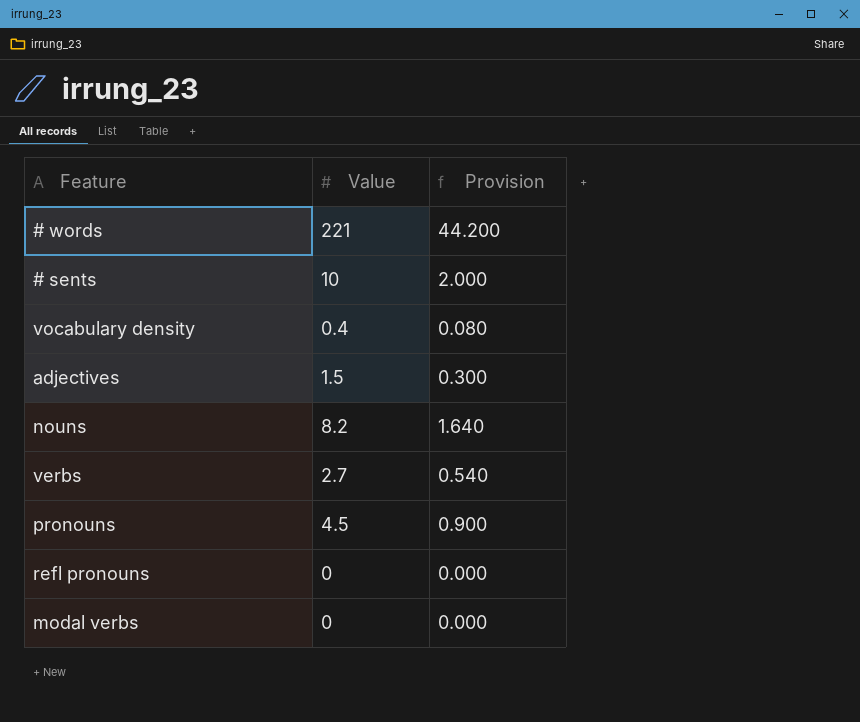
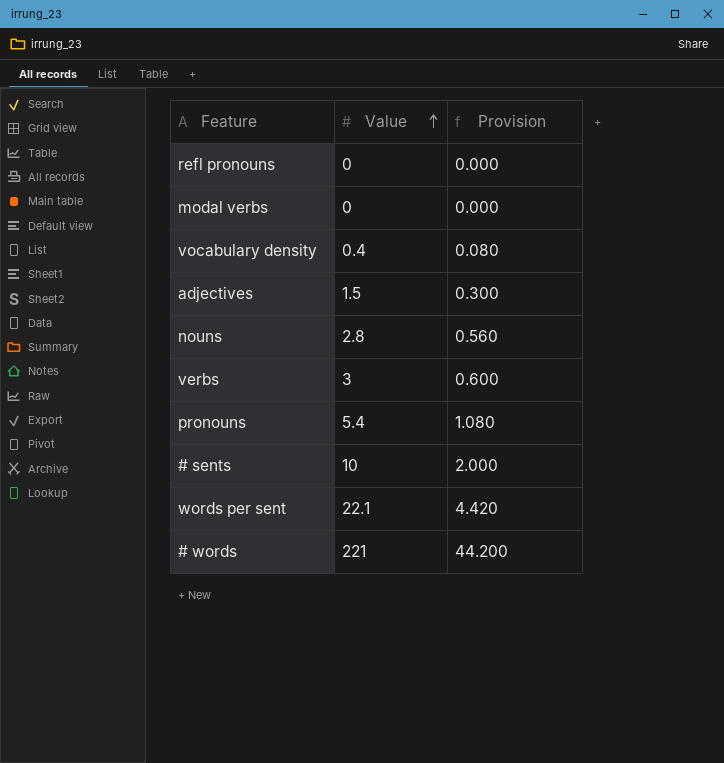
row order: none -> Value ascending
nouns | Value: 8.2 -> 2.8
nouns | Provision: 1.640 -> 0.560
verbs | Value: 2.7 -> 3
verbs | Provision: 0.540 -> 0.600
pronouns | Value: 4.5 -> 5.4
pronouns | Provision: 0.900 -> 1.080
row words per sent: none -> 22.1 | 4.420

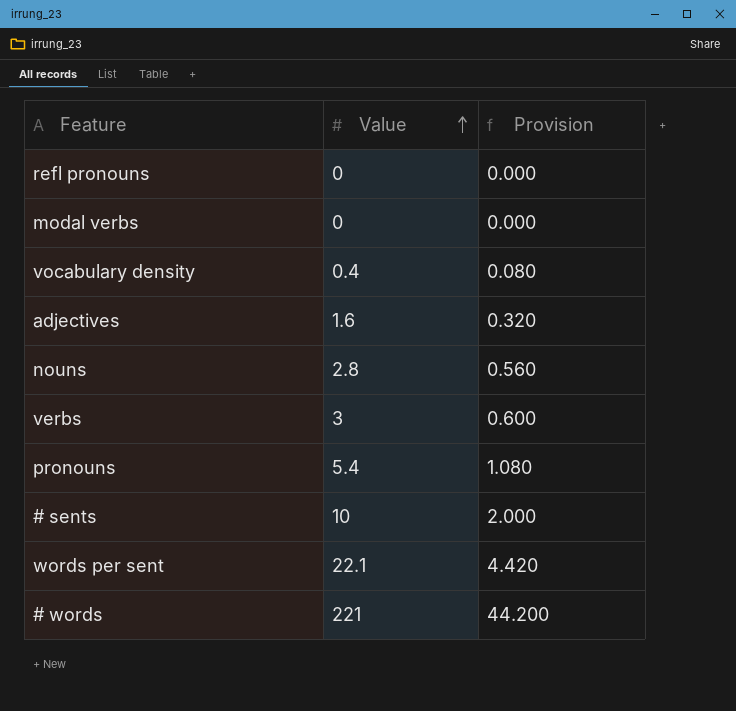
adjectives | Value: 1.5 -> 1.6
adjectives | Provision: 0.300 -> 0.320

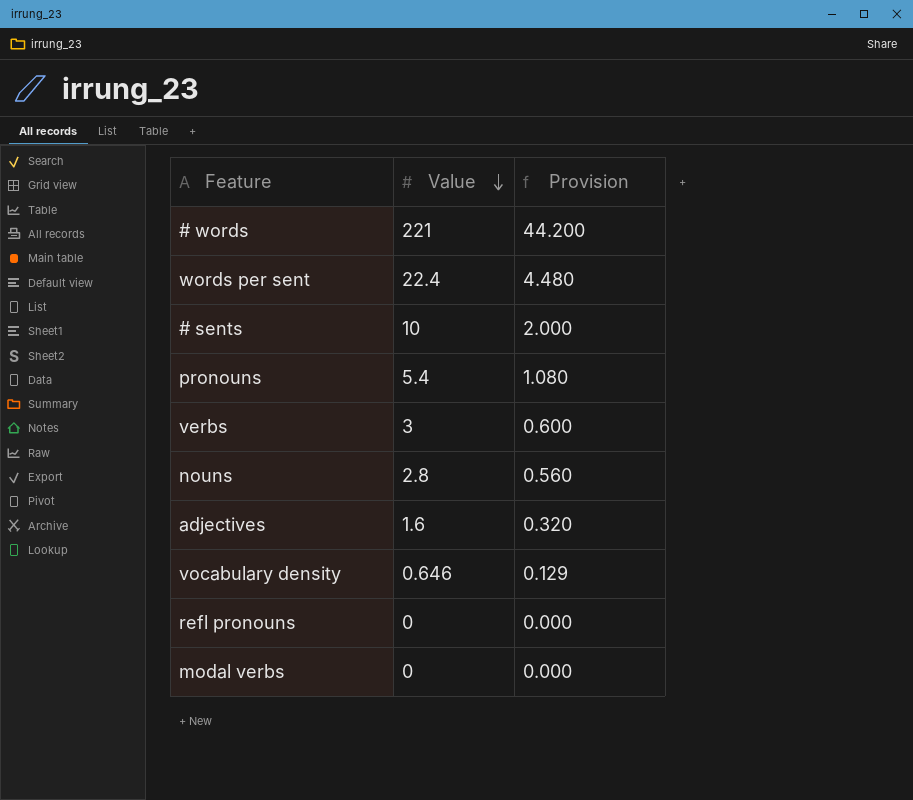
row order: Value ascending -> Value descending
words per sent | Value: 22.1 -> 22.4
words per sent | Provision: 4.420 -> 4.480
vocabulary density | Value: 0.4 -> 0.646
vocabulary density | Provision: 0.080 -> 0.129

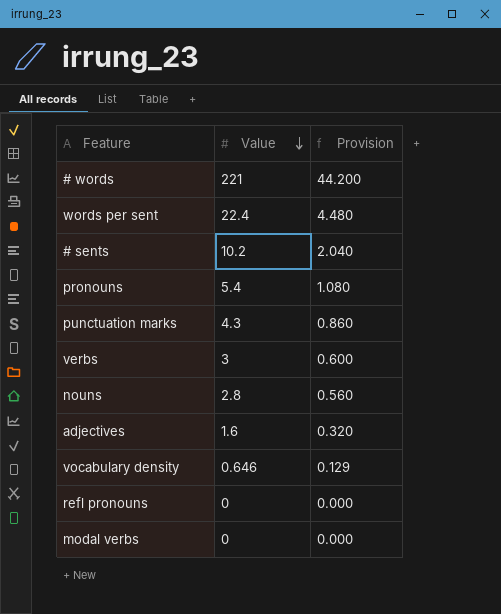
# sents | Value: 10 -> 10.2
# sents | Provision: 2.000 -> 2.040
row punctuation marks: none -> 4.3 | 0.860

